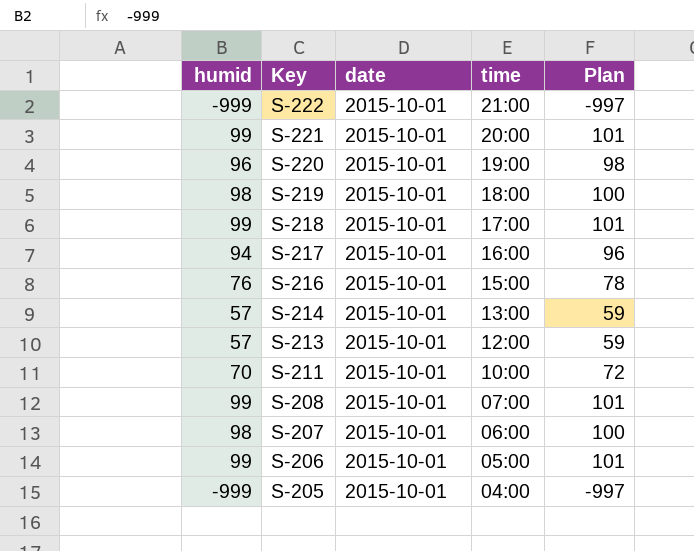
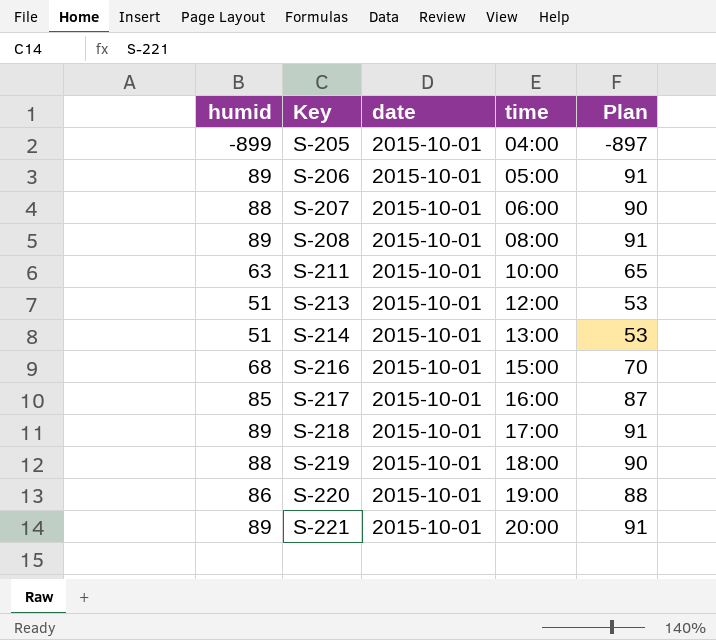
row order: Key descending -> Key ascending
row S-222: -999 | 2015-10-01 | 21:00 | -997 -> none
S-205 | humid: -999 -> -899
S-205 | Plan: -997 -> -897
S-206 | humid: 99 -> 89
S-206 | Plan: 101 -> 91
S-207 | humid: 98 -> 88
S-207 | Plan: 100 -> 90
S-208 | humid: 99 -> 89
S-208 | time: 07:00 -> 08:00
S-208 | Plan: 101 -> 91
S-211 | humid: 70 -> 63
S-211 | Plan: 72 -> 65
S-213 | humid: 57 -> 51
S-213 | Plan: 59 -> 53
S-214 | humid: 57 -> 51
S-214 | Plan: 59 -> 53
S-216 | humid: 76 -> 68
S-216 | Plan: 78 -> 70
S-217 | humid: 94 -> 85
S-217 | Plan: 96 -> 87
S-218 | humid: 99 -> 89
S-218 | Plan: 101 -> 91
S-219 | humid: 98 -> 88
S-219 | Plan: 100 -> 90
S-220 | humid: 96 -> 86
S-220 | Plan: 98 -> 88
S-221 | humid: 99 -> 89
S-221 | Plan: 101 -> 91

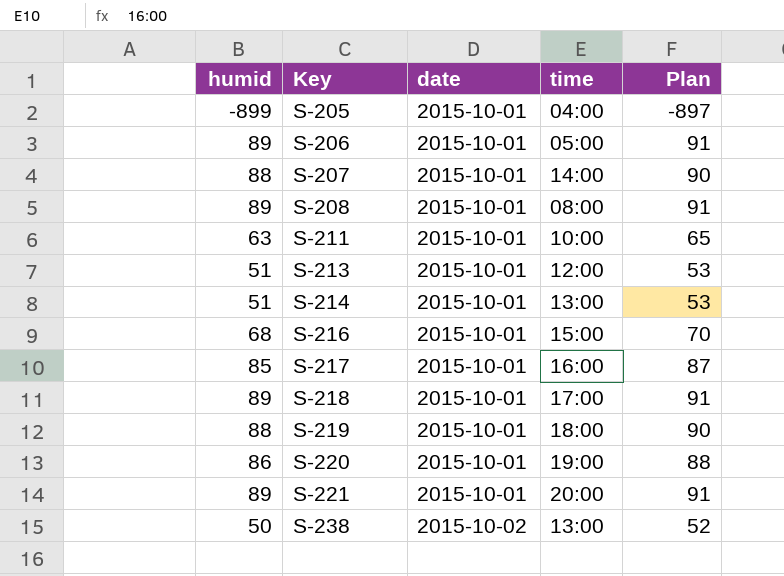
S-207 | time: 06:00 -> 14:00
row S-238: none -> 50 | 2015-10-02 | 13:00 | 52

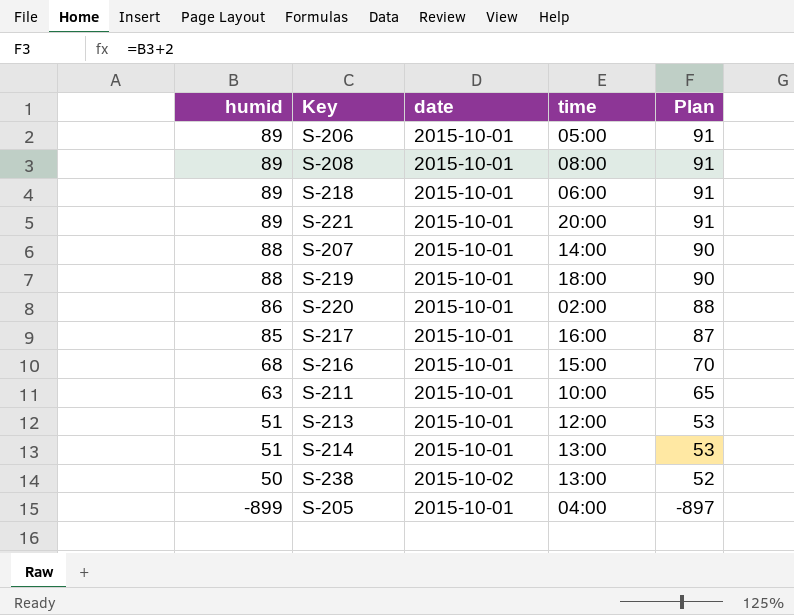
row order: Key ascending -> humid descending
S-218 | time: 17:00 -> 06:00
S-220 | time: 19:00 -> 02:00

